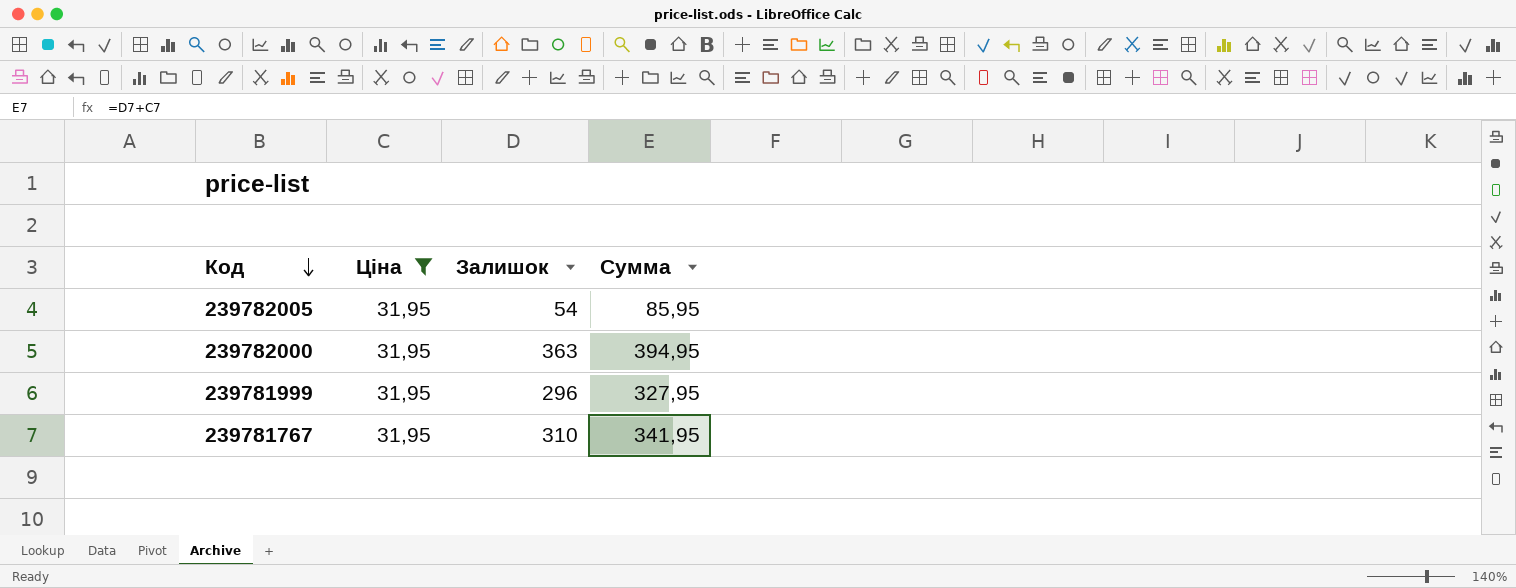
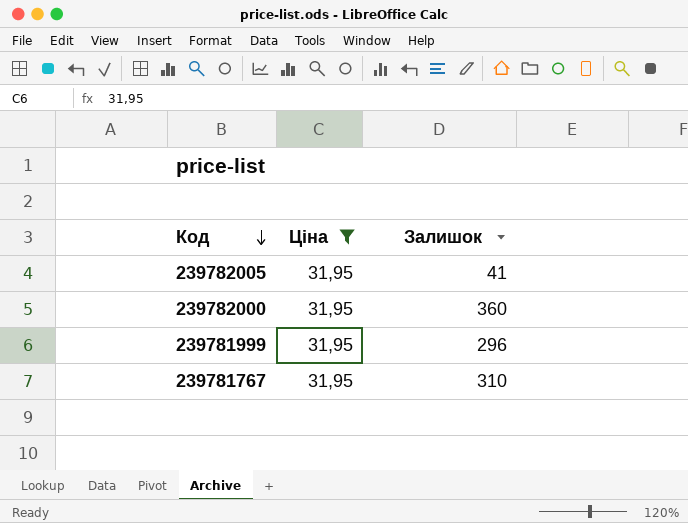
column Сумма | formula: [Ціна] + [Залишок] -> none
239782005 | Залишок: 54 -> 41
239782000 | Залишок: 363 -> 360

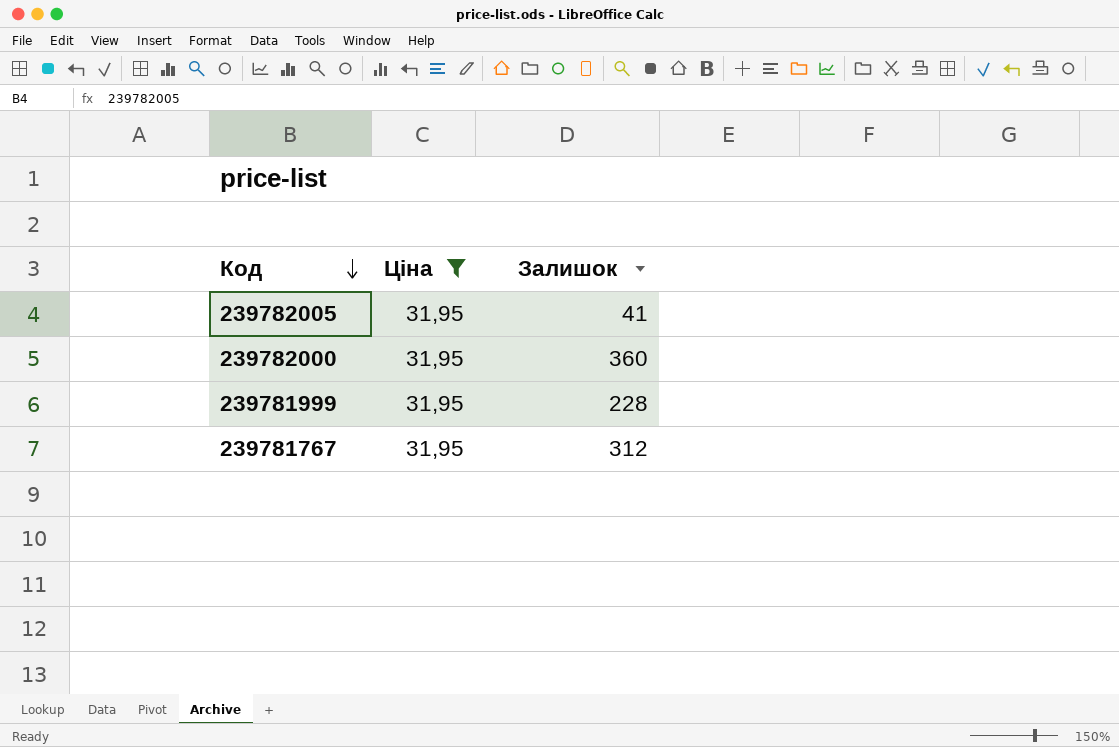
239781999 | Залишок: 296 -> 228
239781767 | Залишок: 310 -> 312

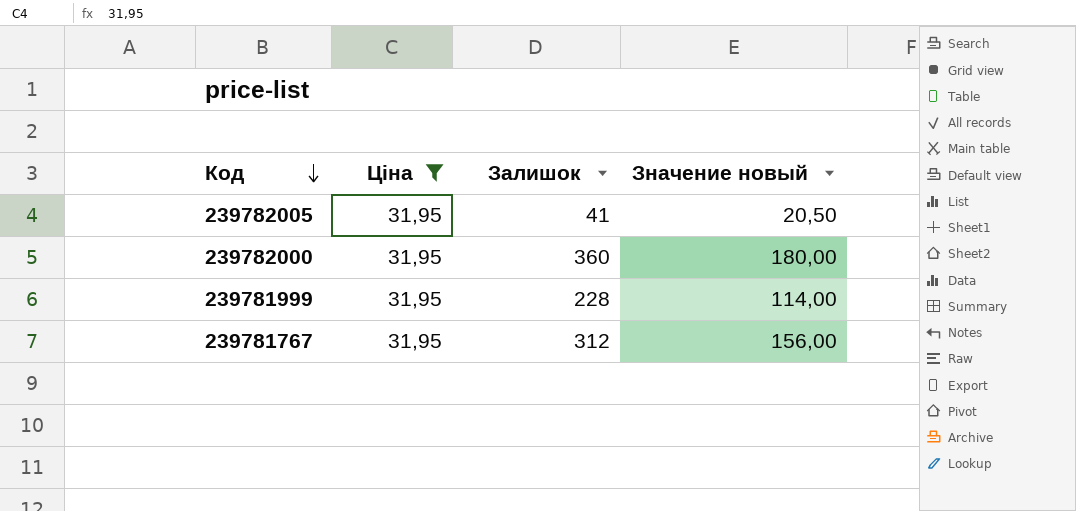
column Значение новый | formula: none -> [Залишок] * 0,5

